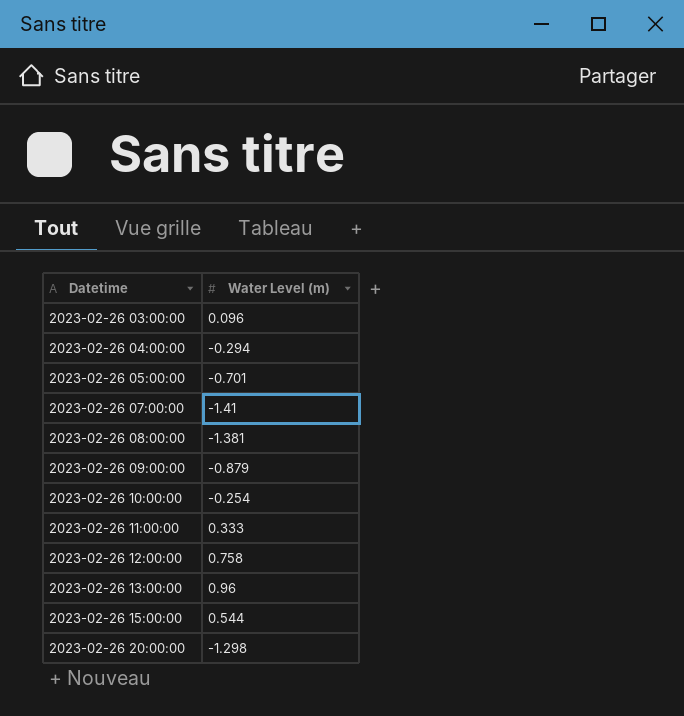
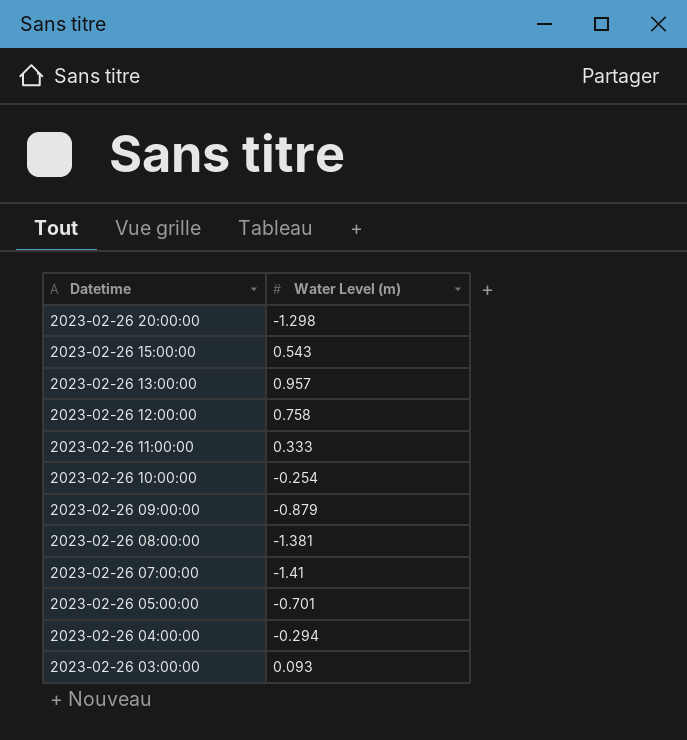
row order: Datetime ascending -> Datetime descending
2023-02-26 15:00:00 | Water Level (m): 0.544 -> 0.543
2023-02-26 13:00:00 | Water Level (m): 0.96 -> 0.957
2023-02-26 03:00:00 | Water Level (m): 0.096 -> 0.093

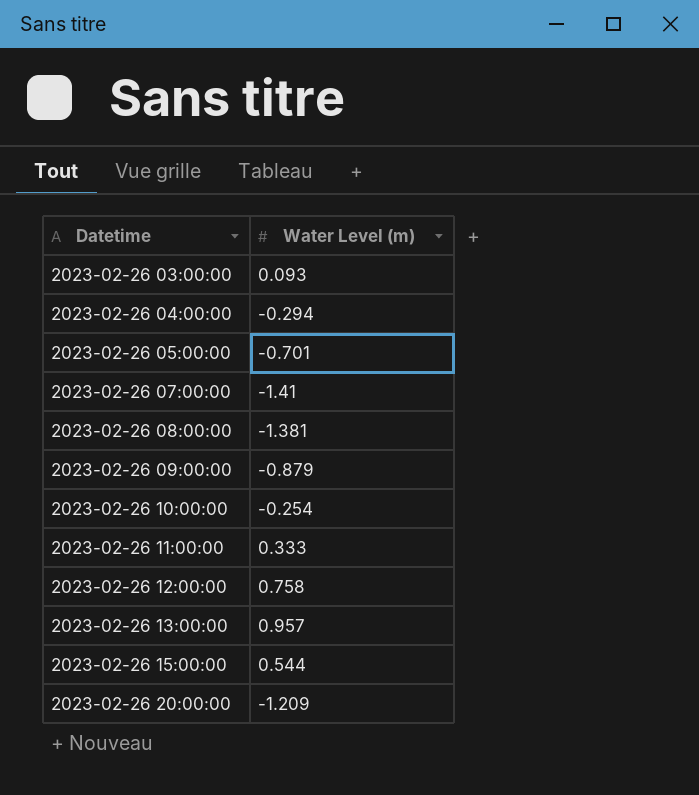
row order: Datetime descending -> Datetime ascending
2023-02-26 15:00:00 | Water Level (m): 0.543 -> 0.544
2023-02-26 20:00:00 | Water Level (m): -1.298 -> -1.209

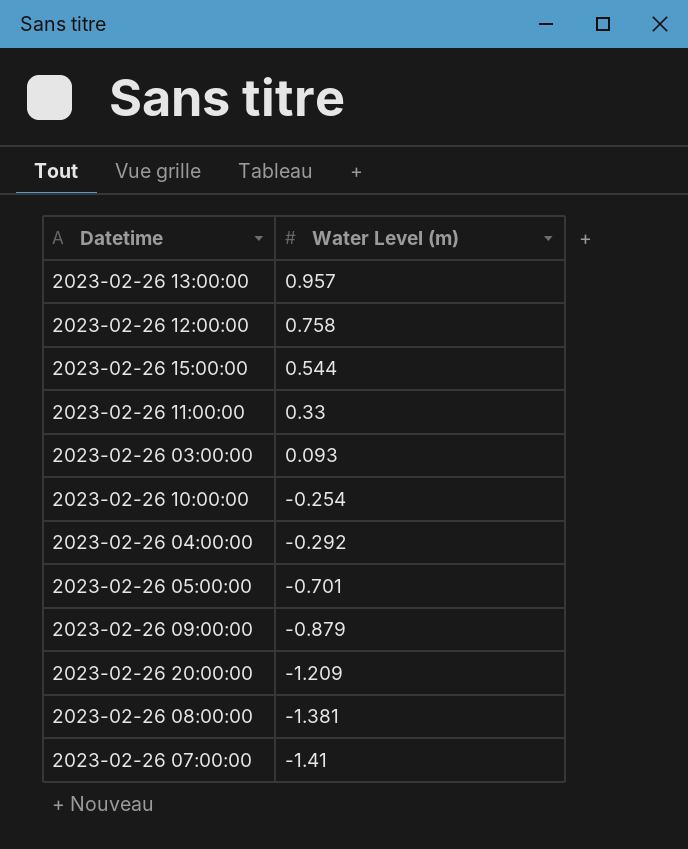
row order: Datetime ascending -> Water Level (m) descending
2023-02-26 11:00:00 | Water Level (m): 0.333 -> 0.33
2023-02-26 04:00:00 | Water Level (m): -0.294 -> -0.292

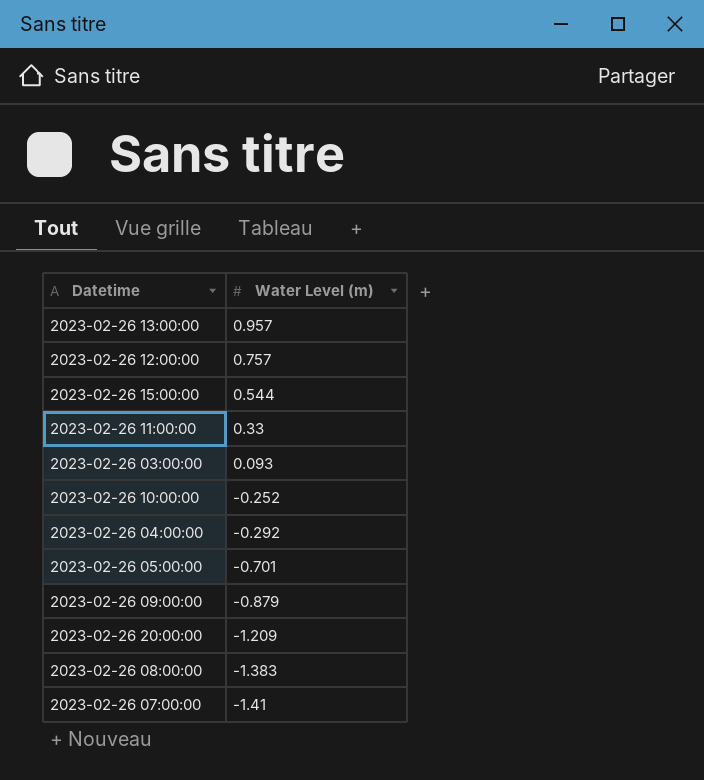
2023-02-26 12:00:00 | Water Level (m): 0.758 -> 0.757
2023-02-26 10:00:00 | Water Level (m): -0.254 -> -0.252
2023-02-26 08:00:00 | Water Level (m): -1.381 -> -1.383

